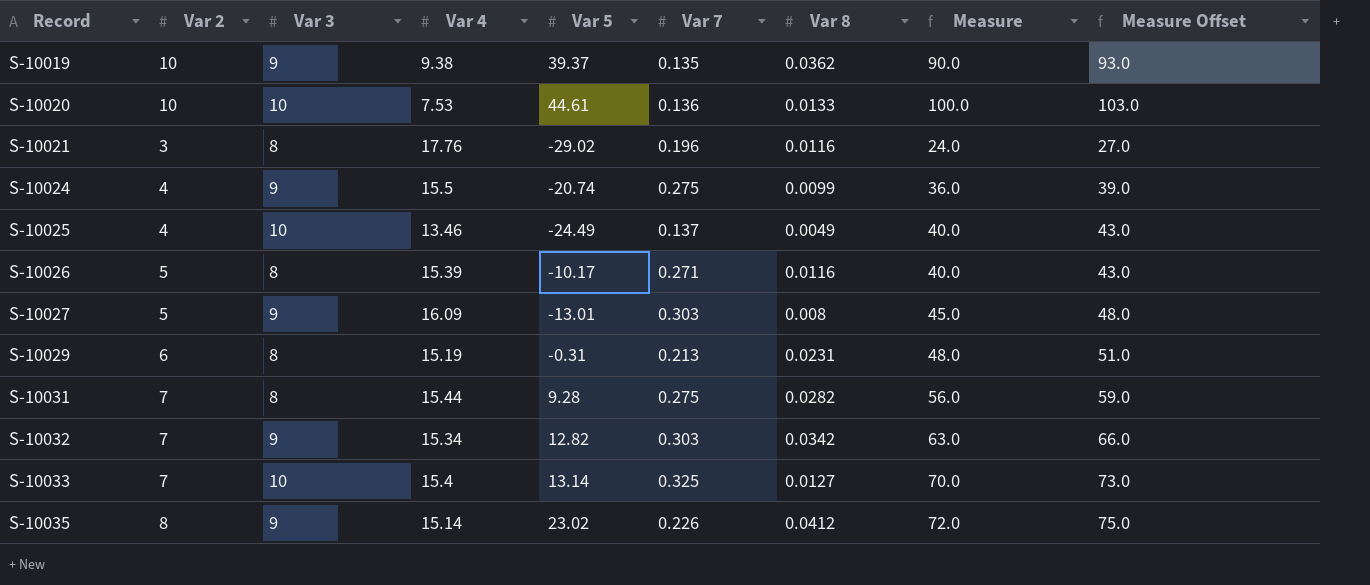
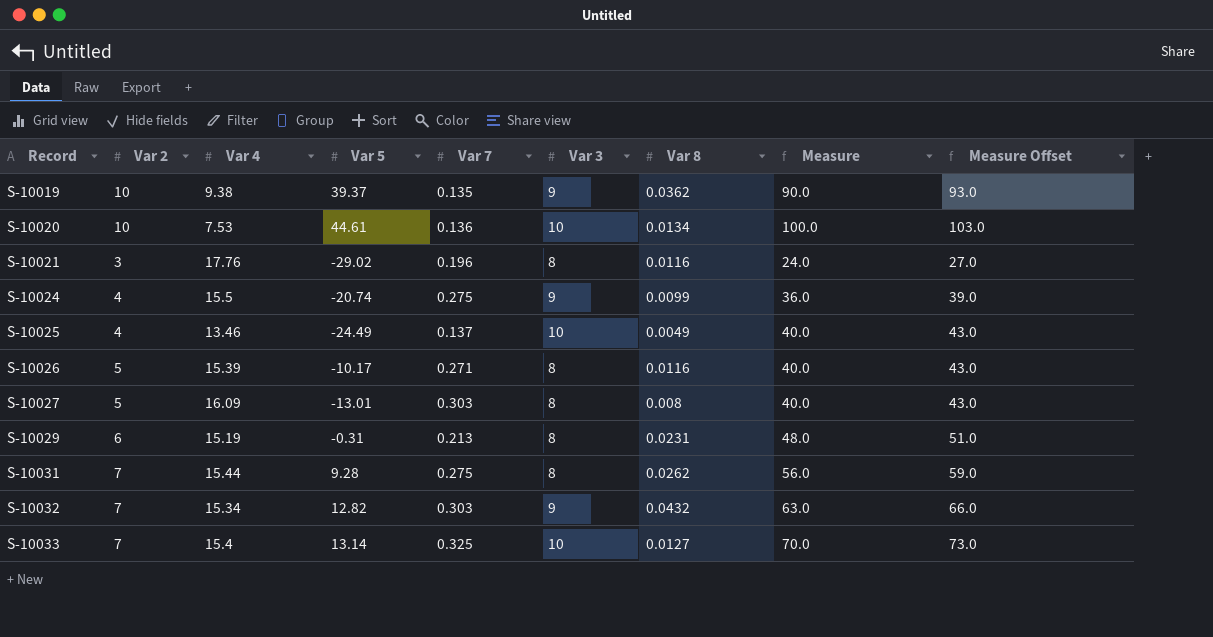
column Var 3 | position: 3 -> 6
row S-10035: 8 | 9 | 15.14 | 23.02 | 0.226 | 0.0412 | 72.0 | 75.0 -> none
S-10020 | Var 8: 0.0133 -> 0.0134
S-10027 | Var 3: 9 -> 8
S-10027 | Measure: 45.0 -> 40.0
S-10027 | Measure Offset: 48.0 -> 43.0
S-10031 | Var 8: 0.0282 -> 0.0262
S-10032 | Var 8: 0.0342 -> 0.0432

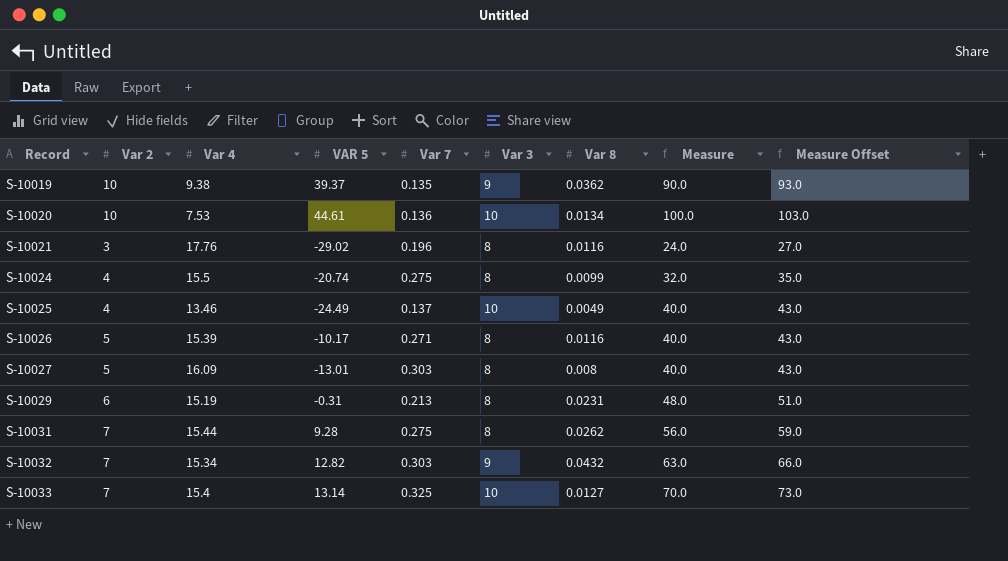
column name: Var 5 -> VAR 5
S-10024 | Var 3: 9 -> 8
S-10024 | Measure: 36.0 -> 32.0
S-10024 | Measure Offset: 39.0 -> 35.0

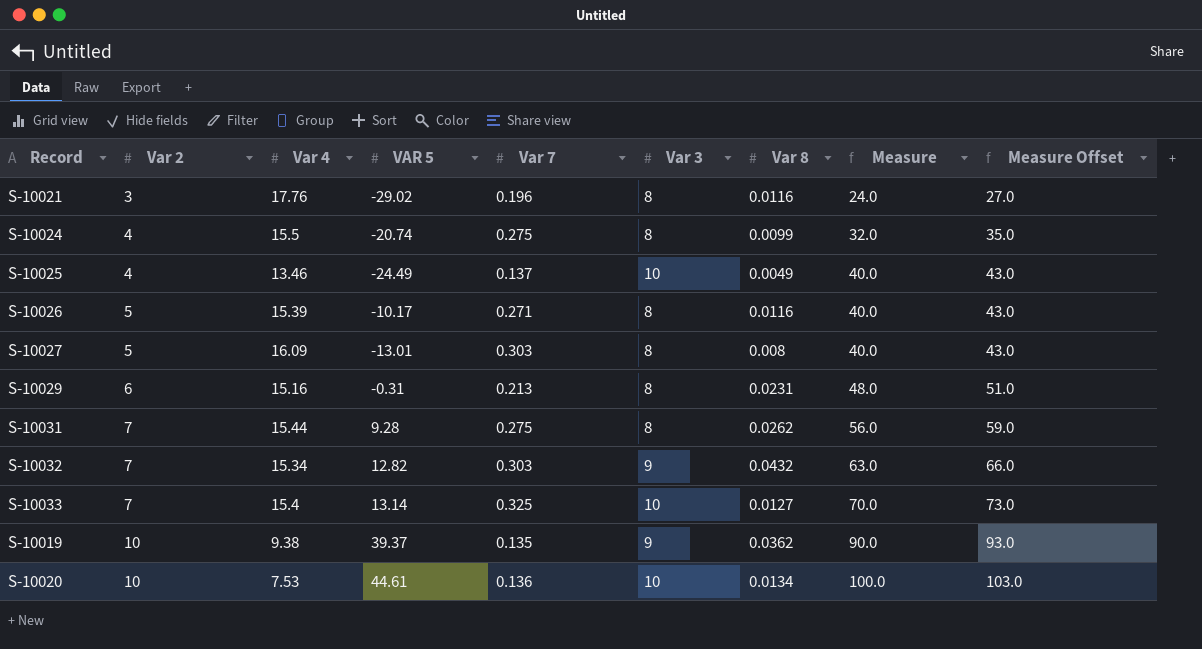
row order: Record ascending -> Var 2 ascending
S-10029 | Var 4: 15.19 -> 15.16

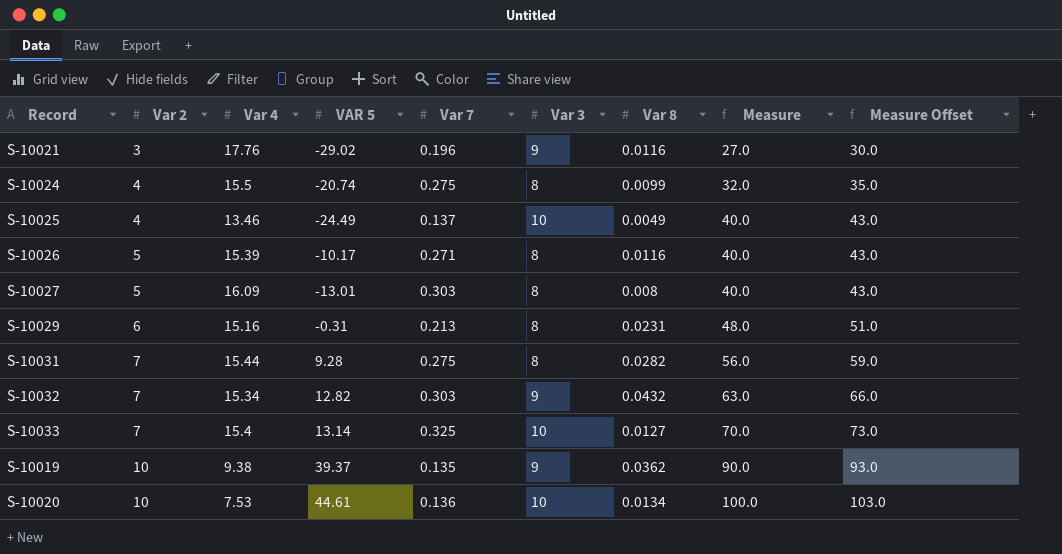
S-10021 | Var 3: 8 -> 9
S-10021 | Measure: 24.0 -> 27.0
S-10021 | Measure Offset: 27.0 -> 30.0
S-10031 | Var 8: 0.0262 -> 0.0282

